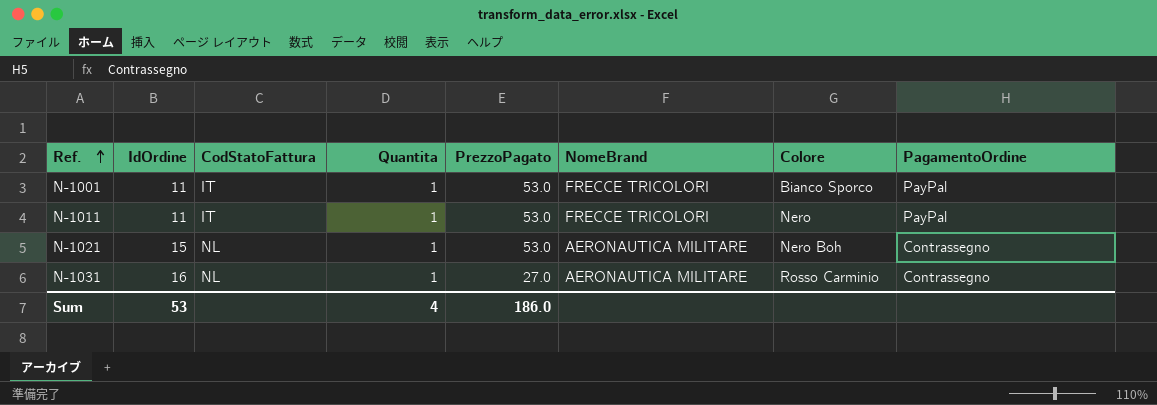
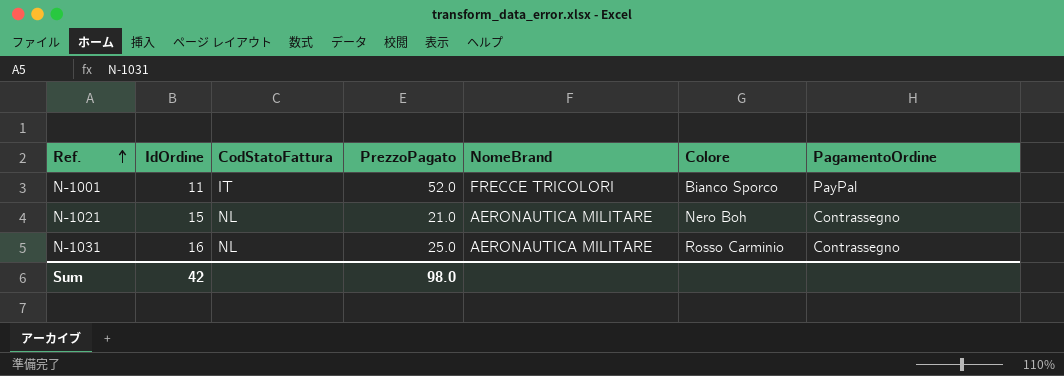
column Quantita | position: 4 -> none
row N-1011: 11 | IT | 1 | 53.0 | FRECCE TRICOLORI | Nero | PayPal -> none
N-1001 | PrezzoPagato: 53.0 -> 52.0
N-1021 | PrezzoPagato: 53.0 -> 21.0
N-1031 | PrezzoPagato: 27.0 -> 25.0
Sum | IdOrdine: 53 -> 42
Sum | PrezzoPagato: 186.0 -> 98.0

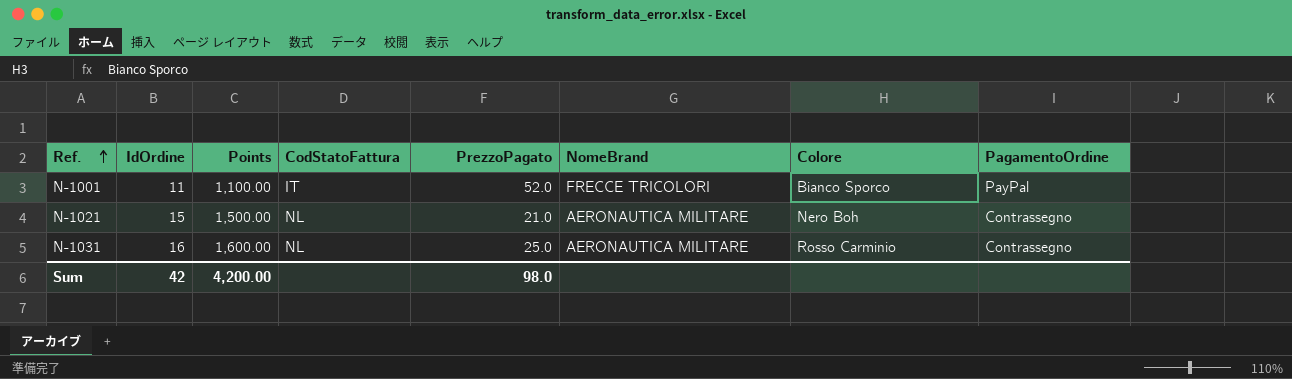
column Points | formula: none -> [IdOrdine] * 100

